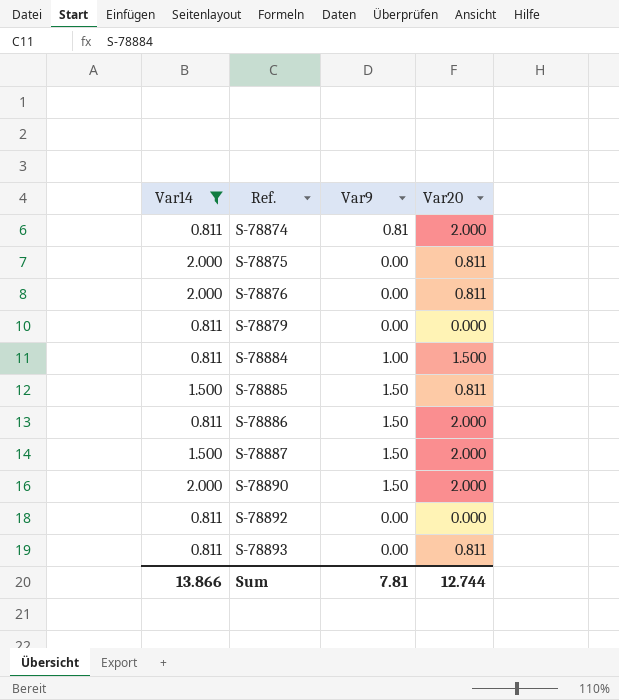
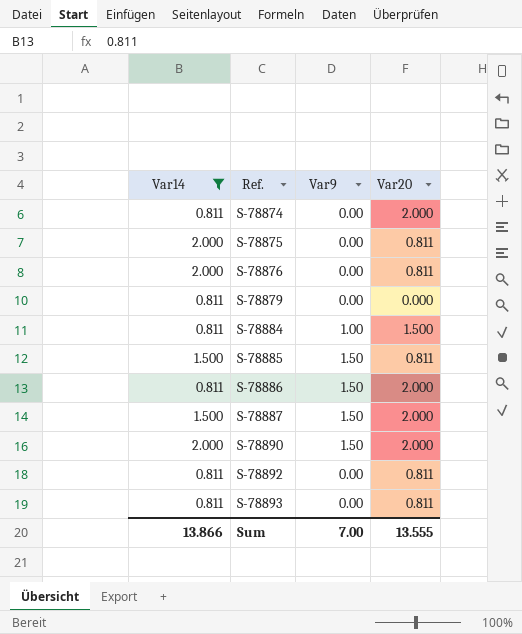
S-78874 | Var9: 0.81 -> 0.00
S-78892 | Var20: 0.000 -> 0.811
Sum | Var9: 7.81 -> 7.00
Sum | Var20: 12.744 -> 13.555

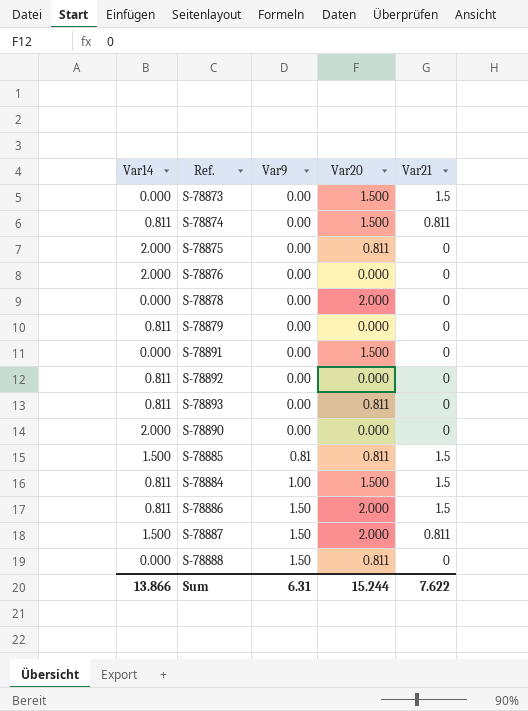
filter: Var14 != 0.000 -> none
row order: Ref. ascending -> Var9 ascending
column Var21 | position: none -> 5
S-78874 | Var20: 2.000 -> 1.500
S-78876 | Var20: 0.811 -> 0.000
S-78892 | Var20: 0.811 -> 0.000
S-78890 | Var9: 1.50 -> 0.00
S-78890 | Var20: 2.000 -> 0.000
S-78885 | Var9: 1.50 -> 0.81
Sum | Var9: 7.00 -> 6.31
Sum | Var20: 13.555 -> 15.244

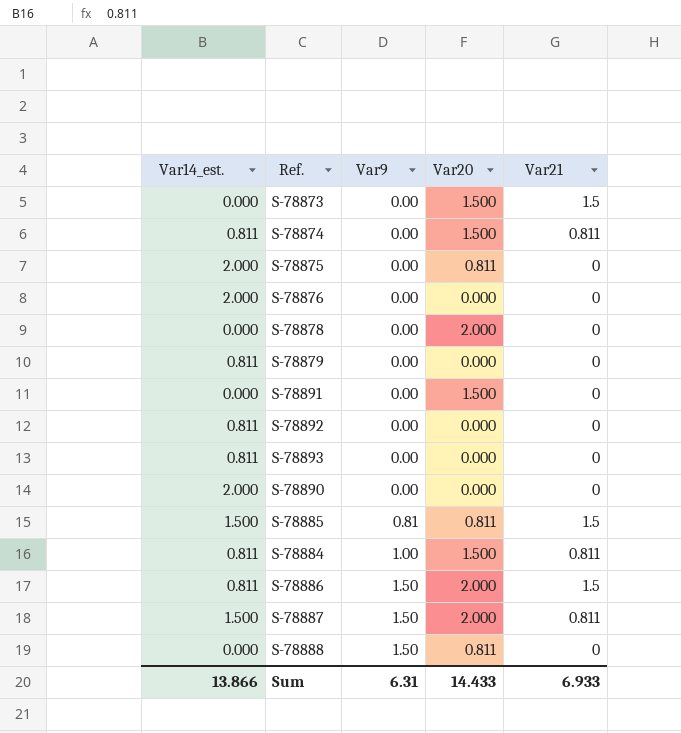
column name: Var14 -> Var14_est.
S-78893 | Var20: 0.811 -> 0.000
S-78884 | Var21: 1.5 -> 0.811
Sum | Var20: 15.244 -> 14.433
Sum | Var21: 7.622 -> 6.933

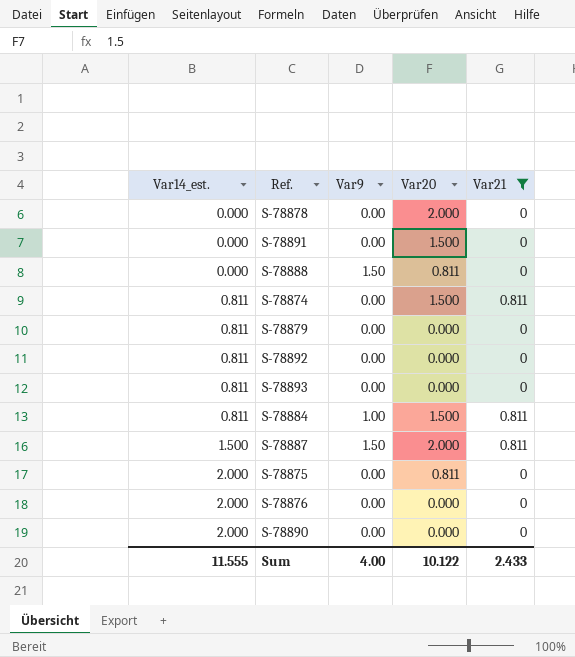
filter: none -> Var21 != 1.5
row order: Var9 ascending -> Var14_est. ascending
Sum | Var14_est.: 13.866 -> 11.555
Sum | Var9: 6.31 -> 4.00
Sum | Var20: 14.433 -> 10.122
Sum | Var21: 6.933 -> 2.433

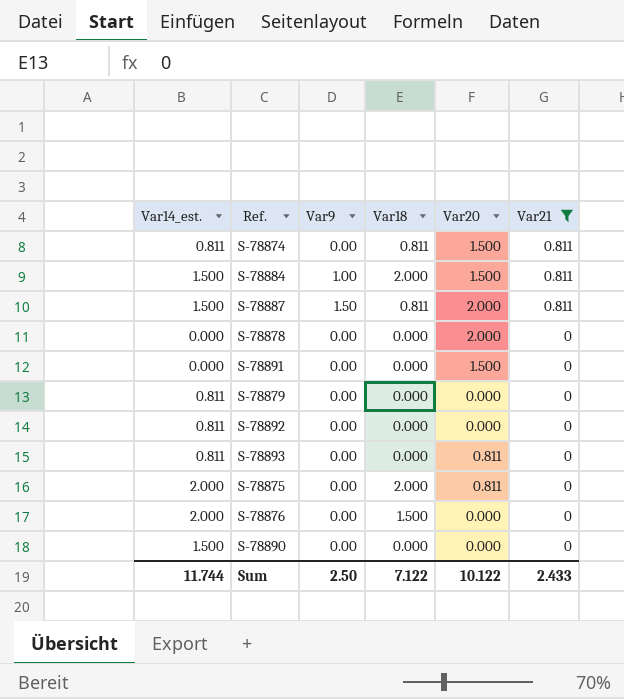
row order: Var14_est. ascending -> Var21 descending
column Var18 | position: none -> 4
row S-78888: 0.000 | 1.50 | 0.811 | 0 -> none
S-78884 | Var14_est.: 0.811 -> 1.500
S-78893 | Var20: 0.000 -> 0.811
S-78890 | Var14_est.: 2.000 -> 1.500
Sum | Var14_est.: 11.555 -> 11.744
Sum | Var9: 4.00 -> 2.50

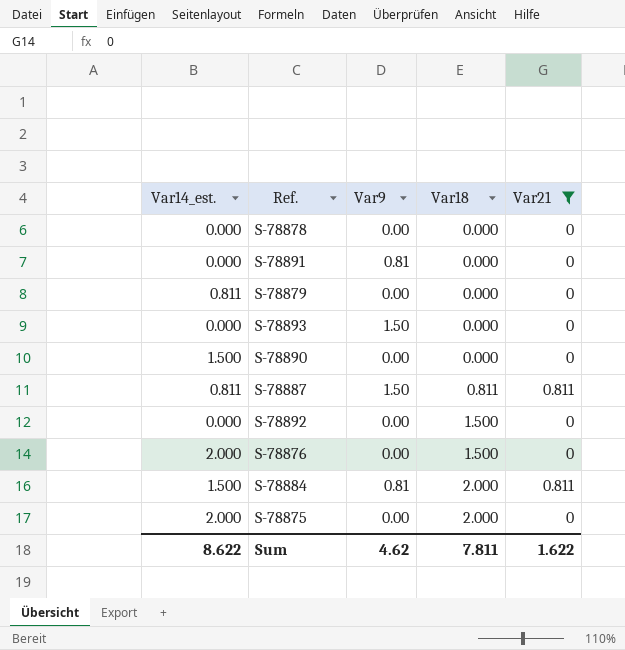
row order: Var21 descending -> Var18 ascending
column Var20 | position: 5 -> none
row S-78874: 0.811 | 0.00 | 0.811 | 1.500 | 0.811 -> none
S-78891 | Var9: 0.00 -> 0.81
S-78893 | Var14_est.: 0.811 -> 0.000
S-78893 | Var9: 0.00 -> 1.50
S-78887 | Var14_est.: 1.500 -> 0.811
S-78892 | Var14_est.: 0.811 -> 0.000
S-78892 | Var18: 0.000 -> 1.500
S-78884 | Var9: 1.00 -> 0.81
Sum | Var14_est.: 11.744 -> 8.622
Sum | Var9: 2.50 -> 4.62
Sum | Var18: 7.122 -> 7.811
Sum | Var21: 2.433 -> 1.622

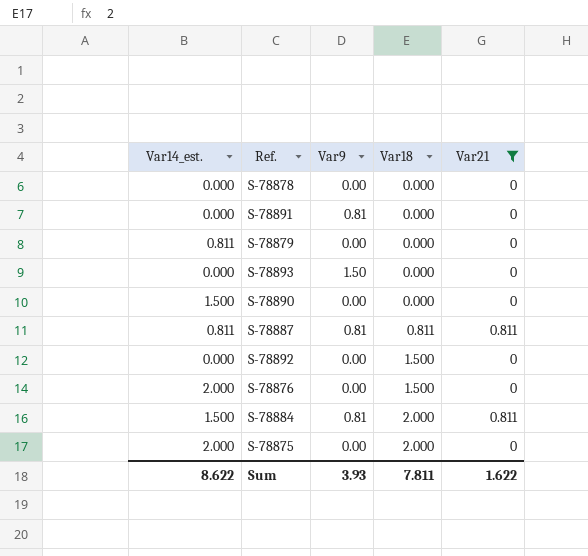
S-78887 | Var9: 1.50 -> 0.81
Sum | Var9: 4.62 -> 3.93

